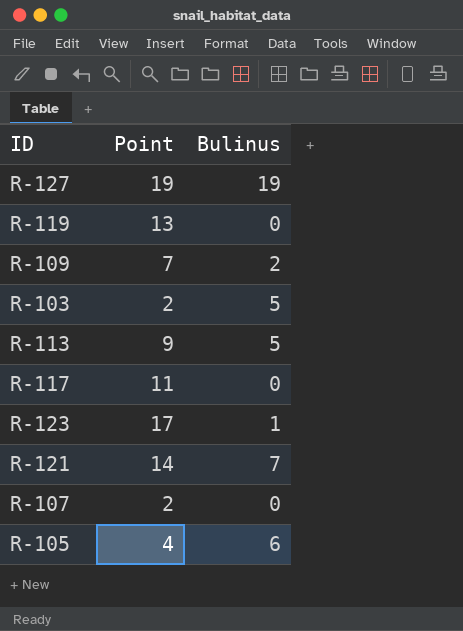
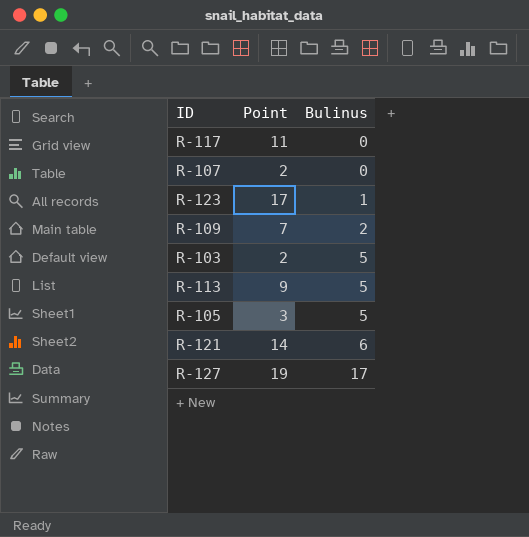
row order: none -> Bulinus ascending
row R-119: 13 | 0 -> none
R-105 | Point: 4 -> 3
R-105 | Bulinus: 6 -> 5
R-121 | Bulinus: 7 -> 6
R-127 | Bulinus: 19 -> 17

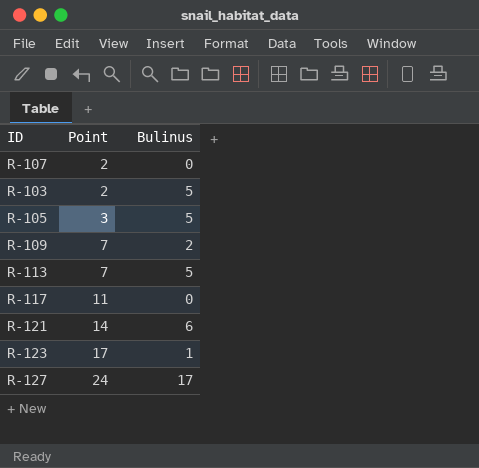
row order: Bulinus ascending -> Point ascending
R-113 | Point: 9 -> 7
R-127 | Point: 19 -> 24

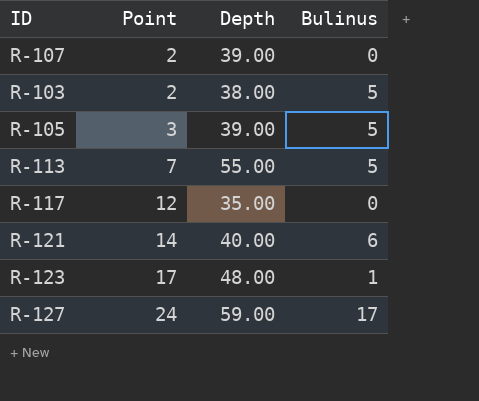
column Depth | position: none -> 3
row R-109: 7 | 2 -> none
R-117 | Point: 11 -> 12

